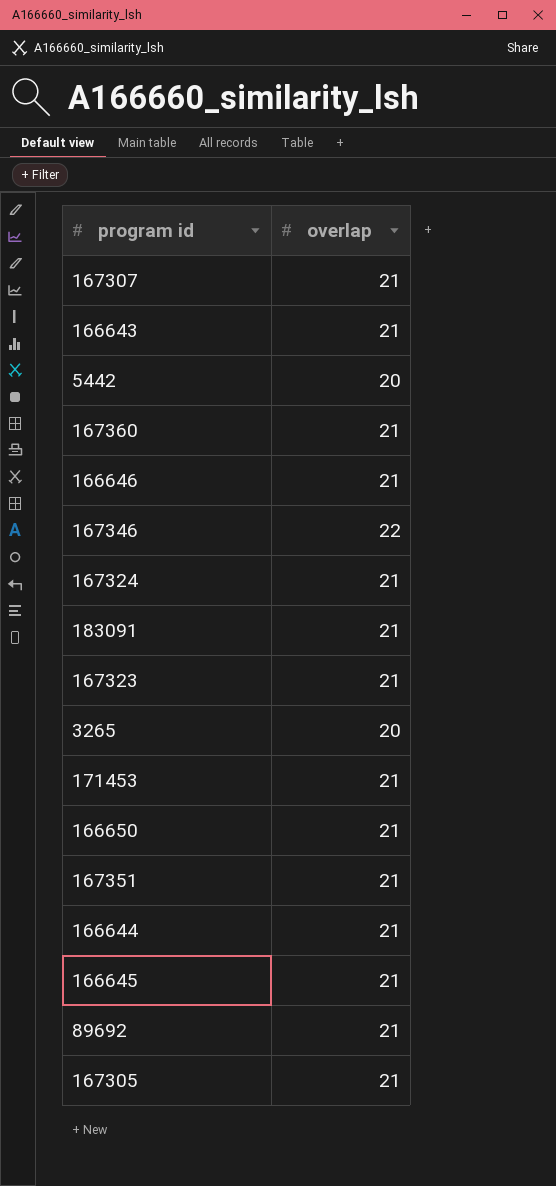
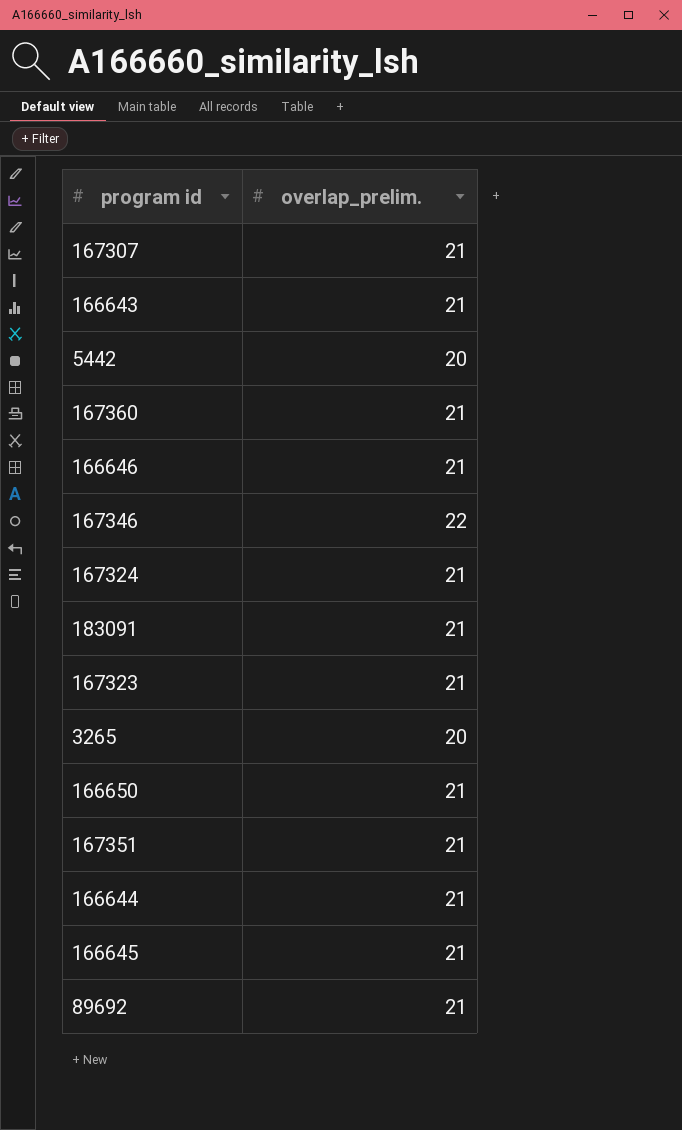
column name: overlap -> overlap_prelim.
row 171453: 21 -> none
row 167305: 21 -> none

